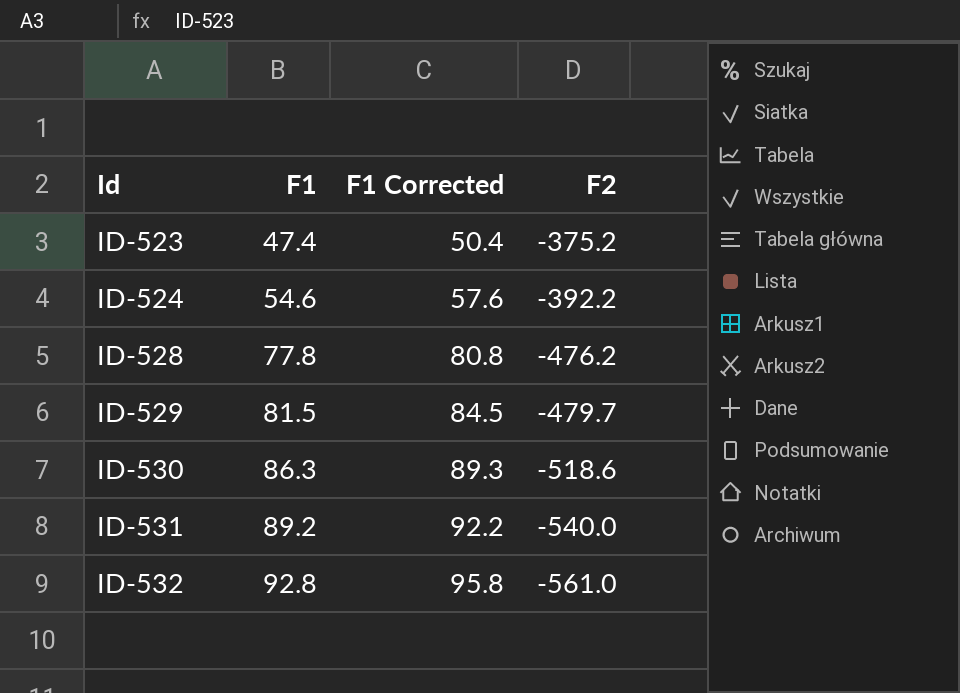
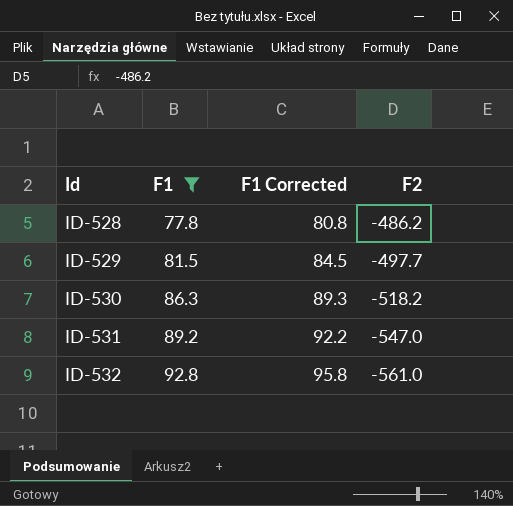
filter: none -> F1 >= 77.8
ID-528 | F2: -476.2 -> -486.2
ID-529 | F2: -479.7 -> -497.7
ID-530 | F2: -518.6 -> -518.2
ID-531 | F2: -540.0 -> -547.0

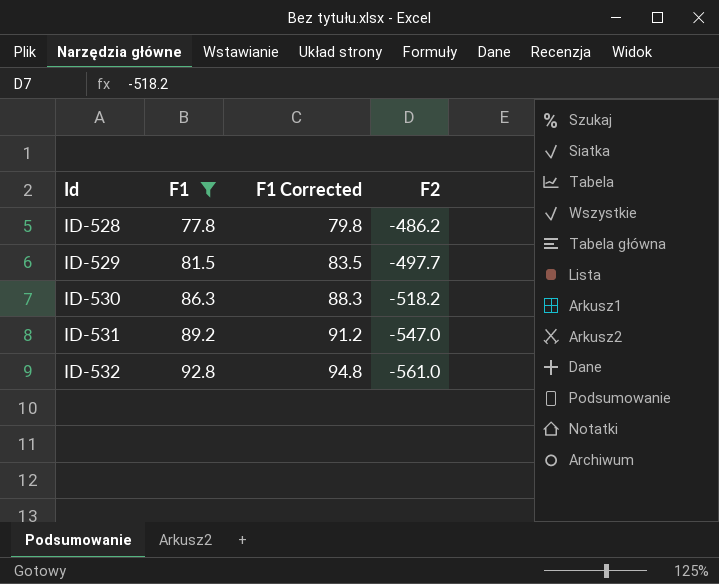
column F1 Corrected | formula: [F1] + 3 -> [F1] + 2

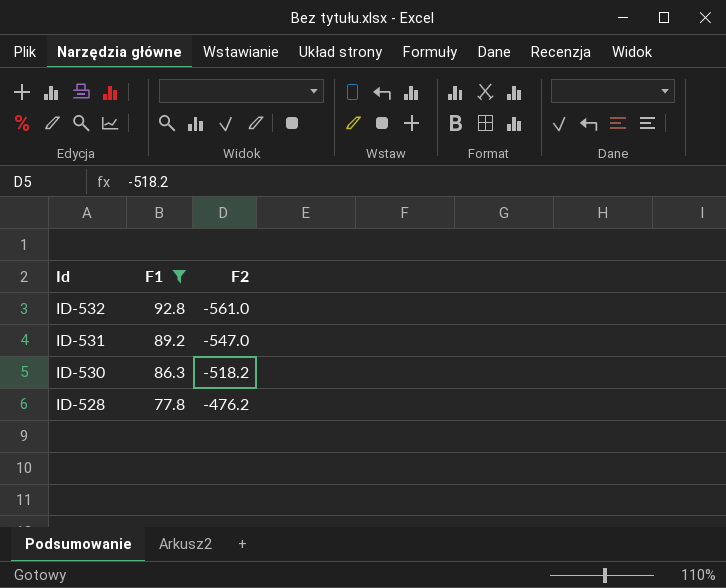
row order: Id ascending -> Id descending
column F1 Corrected | formula: [F1] + 2 -> none
row ID-529: 81.5 | 83.5 | -497.7 -> none
ID-528 | F2: -486.2 -> -476.2

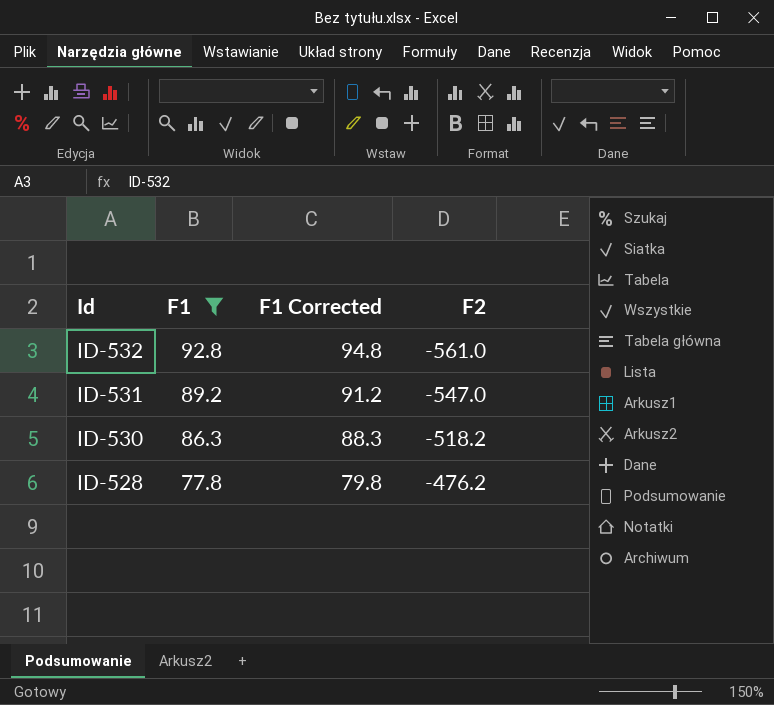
column F1 Corrected | formula: none -> [F1] + 2

